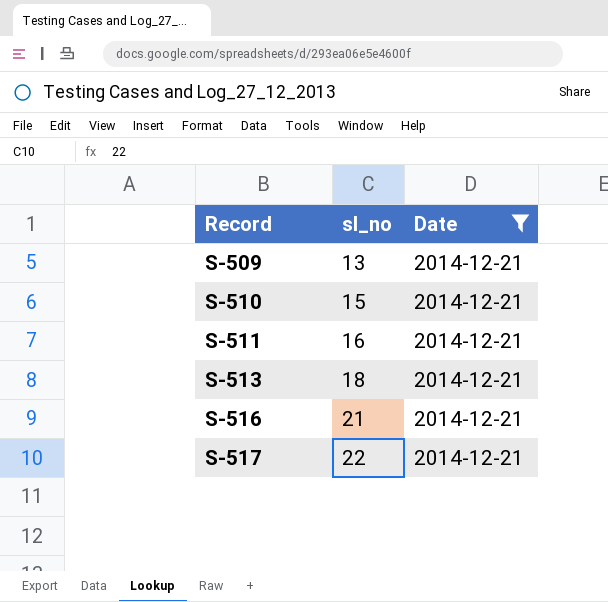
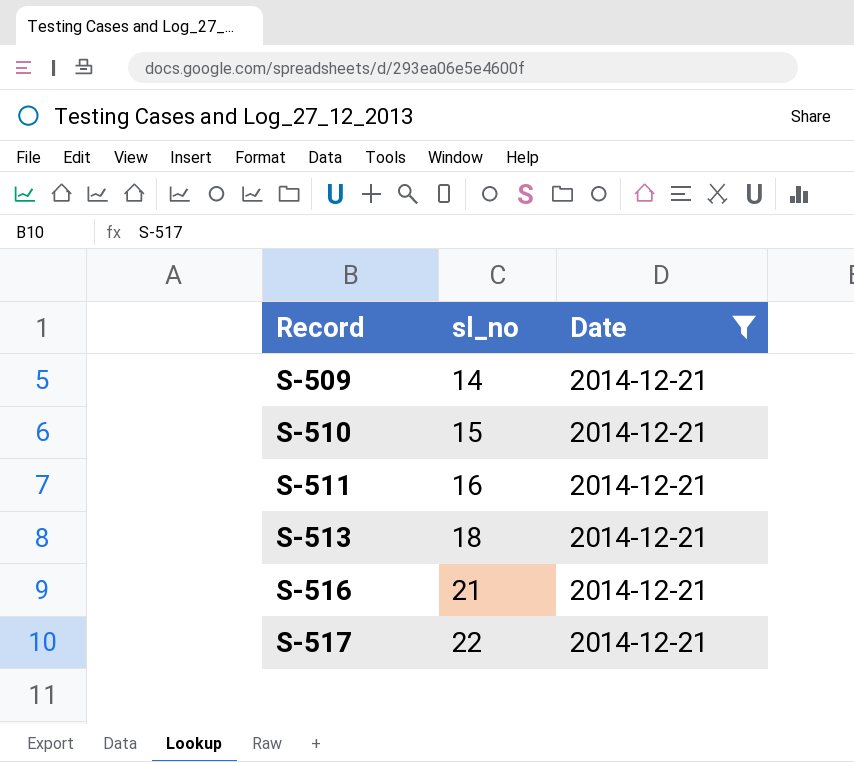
S-509 | sl_no: 13 -> 14

